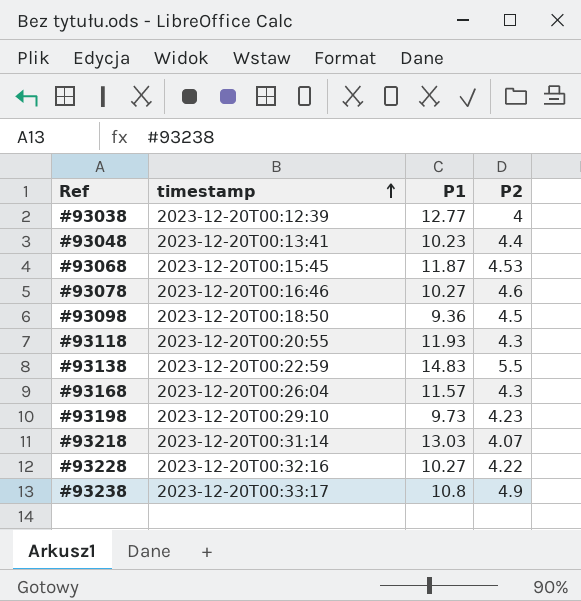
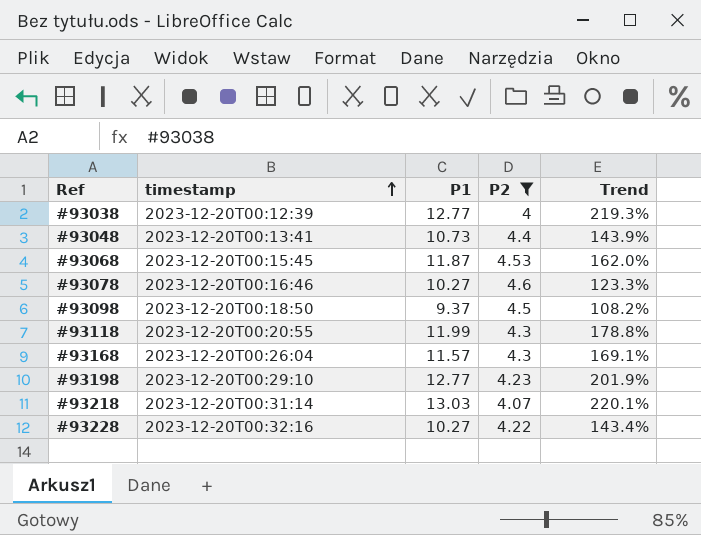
filter: none -> P2 <= 4.6
column Trend | formula: none -> ([P1] - [P2]) / [P2]
#93048 | P1: 10.23 -> 10.73
#93098 | P1: 9.36 -> 9.37
#93118 | P1: 11.93 -> 11.99
#93198 | P1: 9.73 -> 12.77

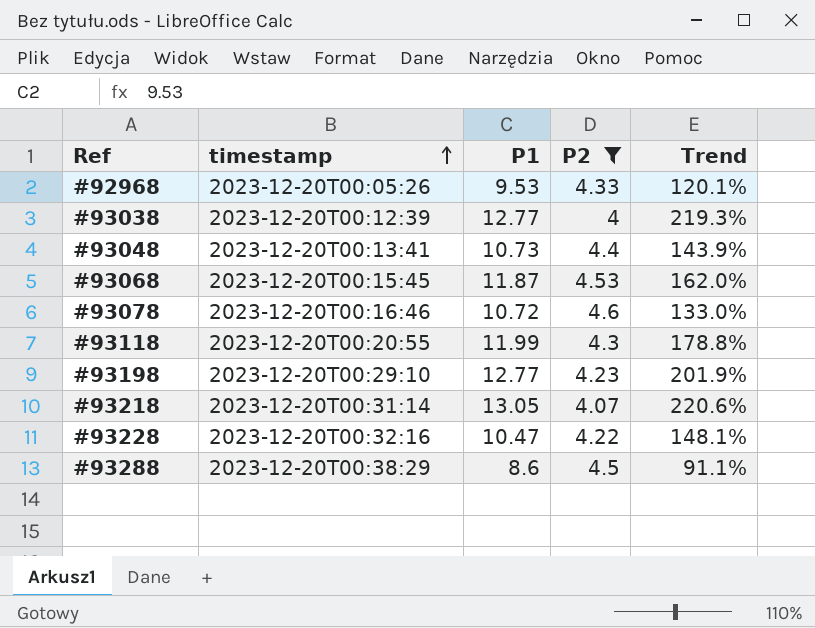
row #93098: 2023-12-20T00:18:50 | 9.37 | 4.5 | 108.2% -> none
row #93168: 2023-12-20T00:26:04 | 11.57 | 4.3 | 169.1% -> none
row #92968: none -> 2023-12-20T00:05:26 | 9.53 | 4.33 | 120.1%
#93078 | P1: 10.27 -> 10.72
#93078 | Trend: 123.3% -> 133.0%
#93218 | P1: 13.03 -> 13.05
#93218 | Trend: 220.1% -> 220.6%
#93228 | P1: 10.27 -> 10.47
#93228 | Trend: 143.4% -> 148.1%
row #93288: none -> 2023-12-20T00:38:29 | 8.6 | 4.5 | 91.1%

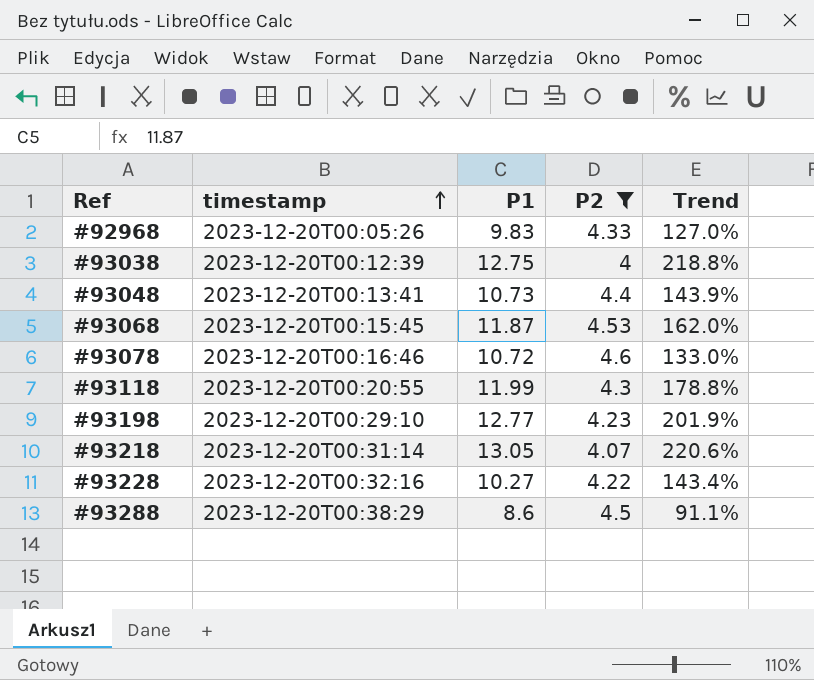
#92968 | P1: 9.53 -> 9.83
#92968 | Trend: 120.1% -> 127.0%
#93038 | P1: 12.77 -> 12.75
#93038 | Trend: 219.3% -> 218.8%
#93228 | P1: 10.47 -> 10.27
#93228 | Trend: 148.1% -> 143.4%

